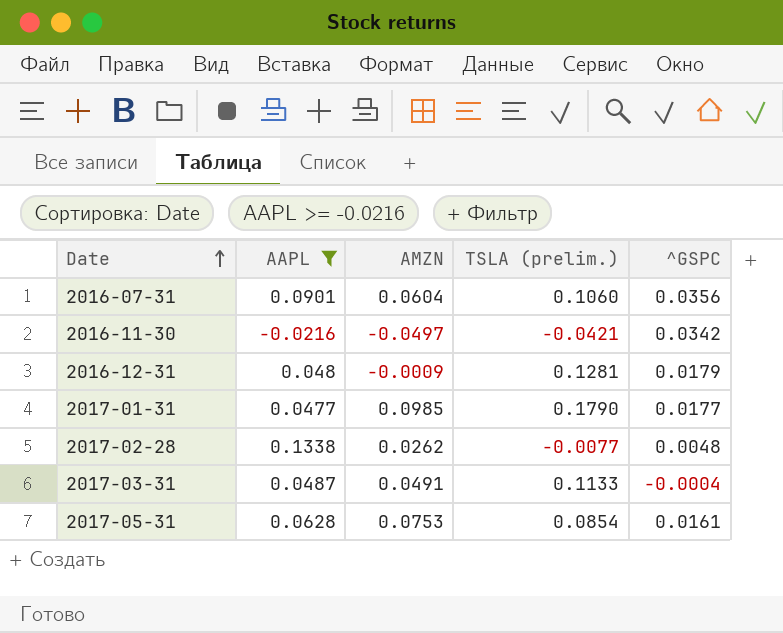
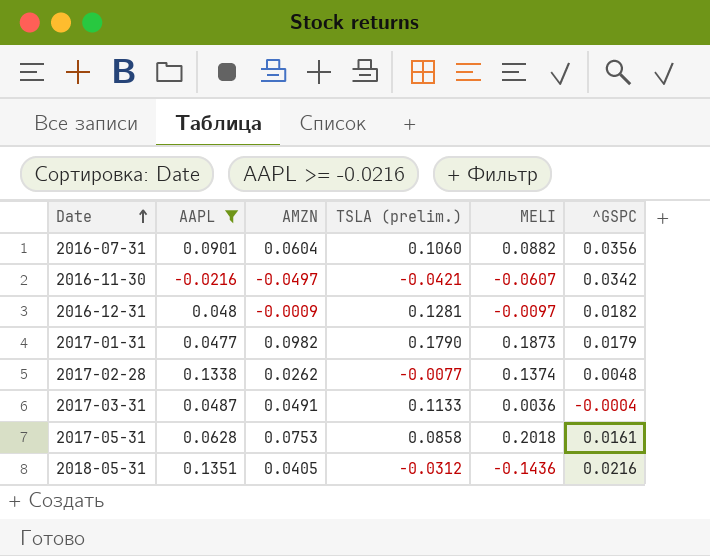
column MELI | position: none -> 5
2016-12-31 | ^GSPC: 0.0179 -> 0.0182
2017-01-31 | AMZN: 0.0985 -> 0.0982
2017-01-31 | ^GSPC: 0.0177 -> 0.0179
2017-05-31 | TSLA (prelim.): 0.0854 -> 0.0858
row 2018-05-31: none -> 0.1351 | 0.0405 | -0.0312 | -0.1436 | 0.0216

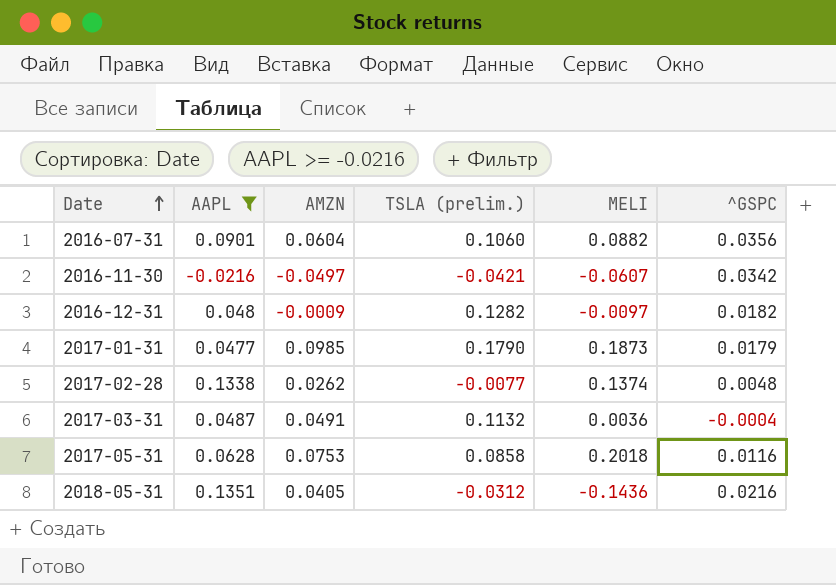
2016-12-31 | TSLA (prelim.): 0.1281 -> 0.1282
2017-01-31 | AMZN: 0.0982 -> 0.0985
2017-03-31 | TSLA (prelim.): 0.1133 -> 0.1132
2017-05-31 | ^GSPC: 0.0161 -> 0.0116

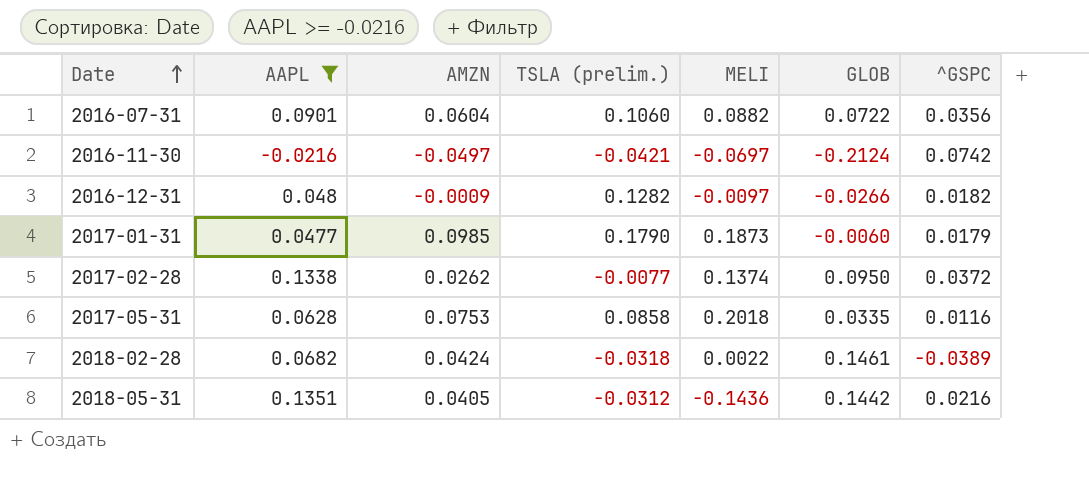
column GLOB | position: none -> 6
row 2017-03-31: 0.0487 | 0.0491 | 0.1132 | 0.0036 | -0.0004 -> none
2016-11-30 | MELI: -0.0607 -> -0.0697
2016-11-30 | ^GSPC: 0.0342 -> 0.0742
2017-02-28 | ^GSPC: 0.0048 -> 0.0372
row 2018-02-28: none -> 0.0682 | 0.0424 | -0.0318 | 0.0022 | 0.1461 | -0.0389

